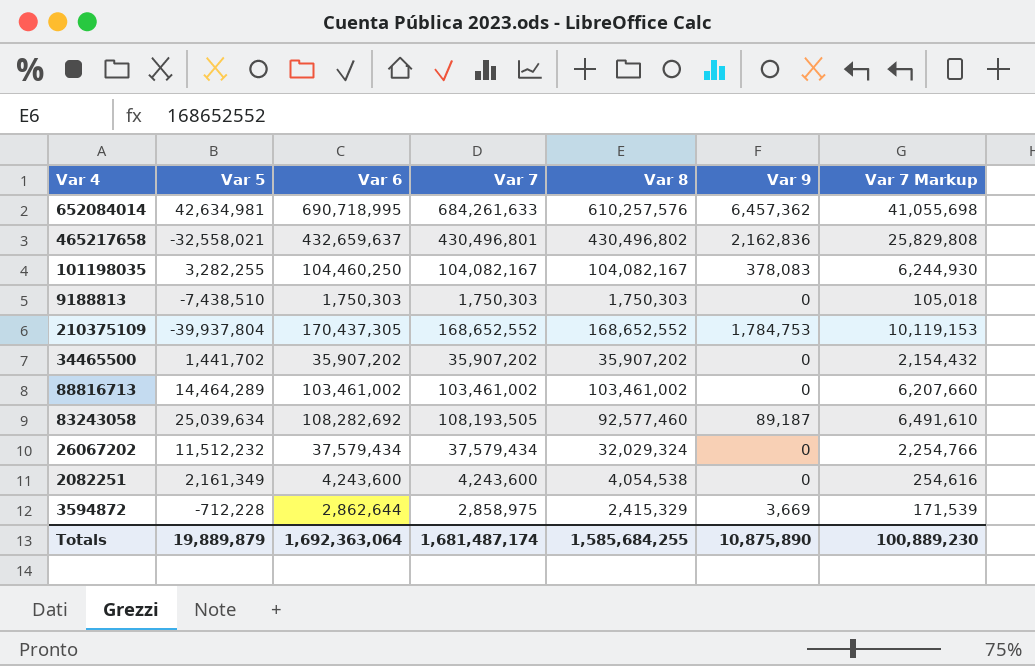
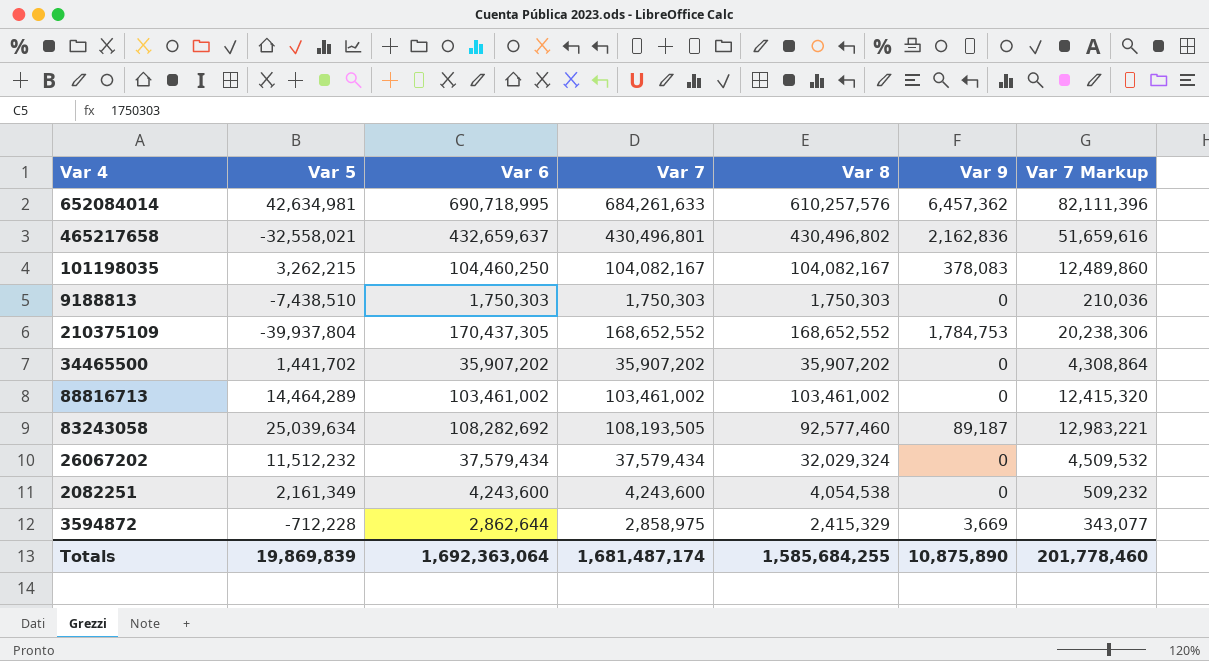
column Var 7 Markup | formula: [Var 7] * 0.06 -> [Var 7] * 0.12
101198035 | Var 5: 3,282,255 -> 3,262,215
Totals | Var 5: 19,889,879 -> 19,869,839
Totals | Var 7 Markup: 100,889,230 -> 201,778,460

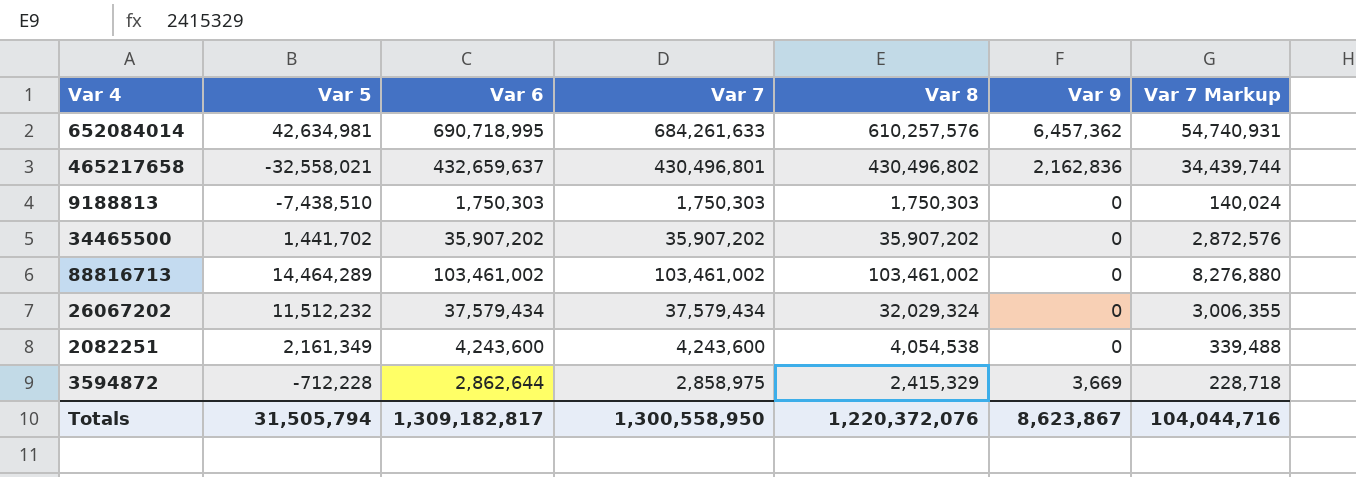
column Var 7 Markup | formula: [Var 7] * 0.12 -> [Var 7] * 0.08
row 101198035: 3,262,215 | 104,460,250 | 104,082,167 | 104,082,167 | 378,083 | 12,489,860 -> none
row 210375109: -39,937,804 | 170,437,305 | 168,652,552 | 168,652,552 | 1,784,753 | 20,238,306 -> none
row 83243058: 25,039,634 | 108,282,692 | 108,193,505 | 92,577,460 | 89,187 | 12,983,221 -> none
Totals | Var 5: 19,869,839 -> 31,505,794
Totals | Var 6: 1,692,363,064 -> 1,309,182,817
Totals | Var 7: 1,681,487,174 -> 1,300,558,950
Totals | Var 8: 1,585,684,255 -> 1,220,372,076
Totals | Var 9: 10,875,890 -> 8,623,867
Totals | Var 7 Markup: 201,778,460 -> 104,044,716

